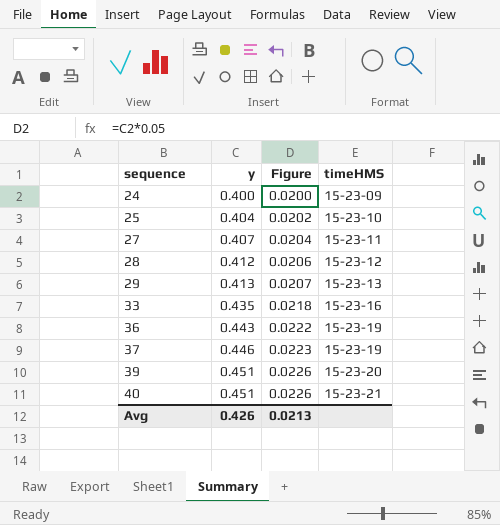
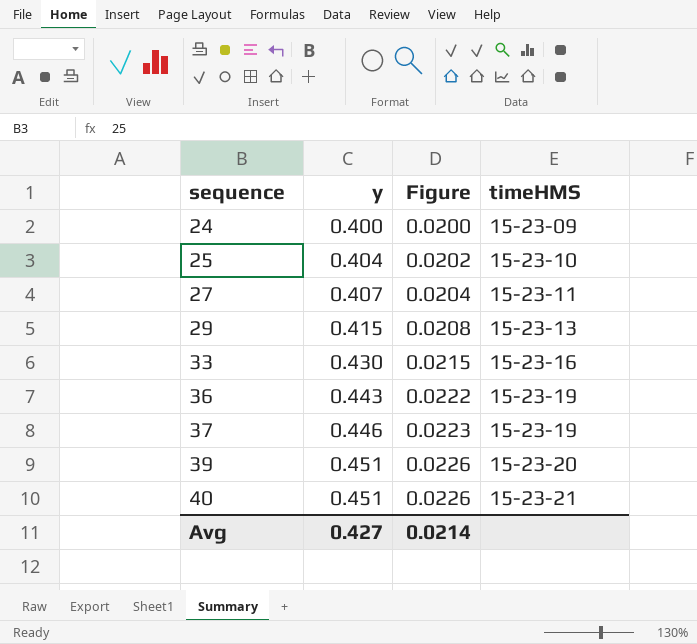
row 28: 0.412 | 0.0206 | 15-23-12 -> none
29 | y: 0.413 -> 0.415
29 | Figure: 0.0207 -> 0.0208
33 | y: 0.435 -> 0.430
33 | Figure: 0.0218 -> 0.0215
Avg | y: 0.426 -> 0.427
Avg | Figure: 0.0213 -> 0.0214

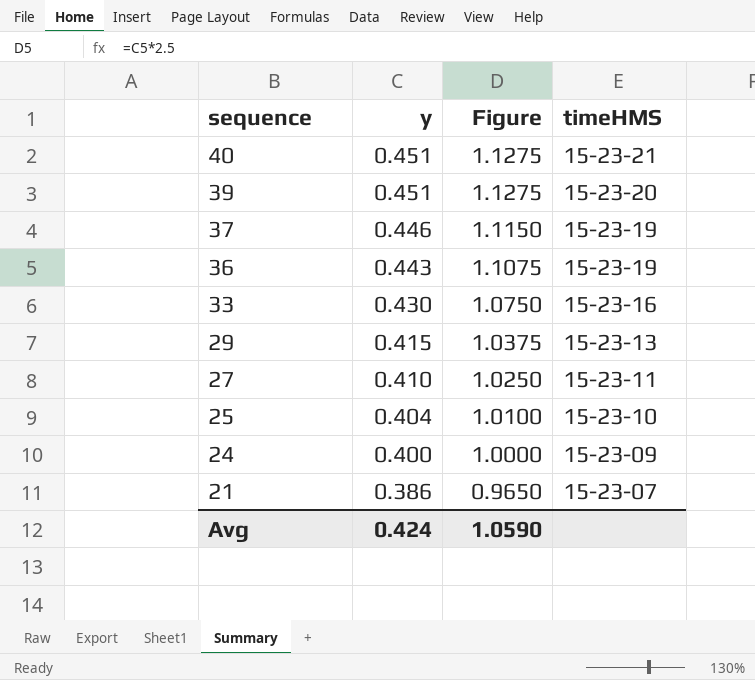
row order: sequence ascending -> sequence descending
column Figure | formula: [y] * 0.05 -> [y] * 2.5
27 | y: 0.407 -> 0.410
row 21: none -> 0.386 | 0.9650 | 15-23-07
Avg | y: 0.427 -> 0.424
Avg | Figure: 0.0214 -> 1.0590

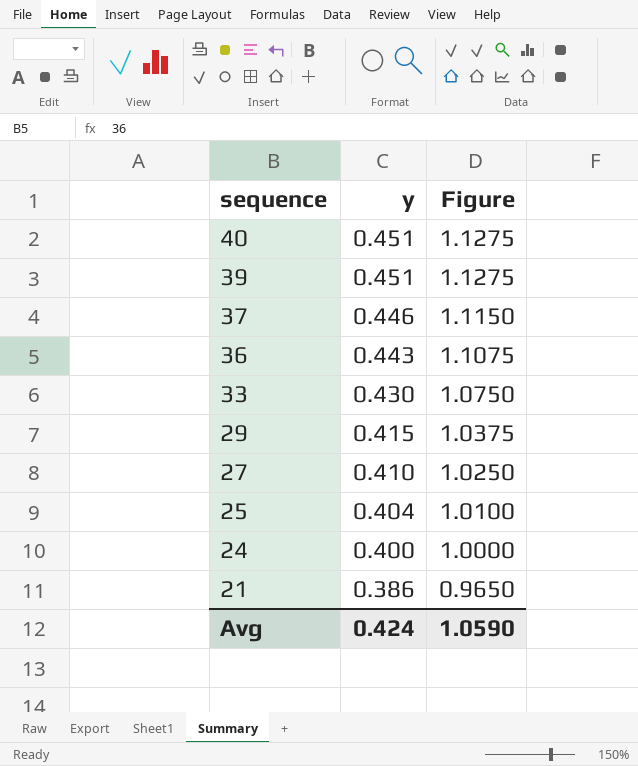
column timeHMS | position: 4 -> none

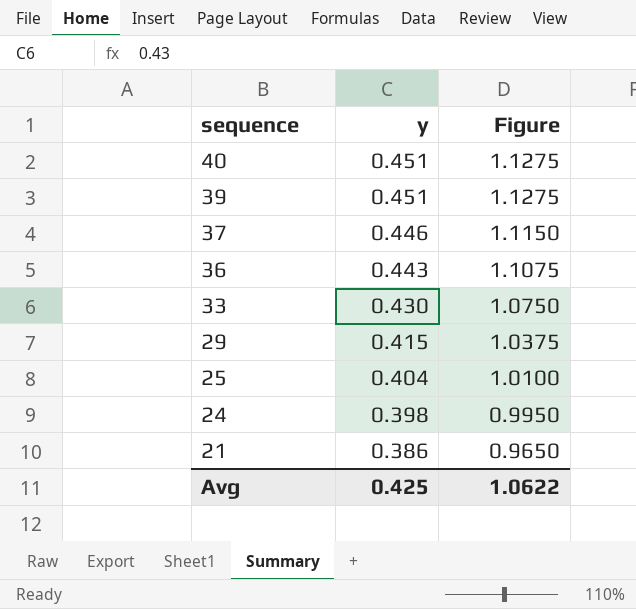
row 27: 0.410 | 1.0250 -> none
24 | y: 0.400 -> 0.398
24 | Figure: 1.0000 -> 0.9950
Avg | y: 0.424 -> 0.425
Avg | Figure: 1.0590 -> 1.0622

